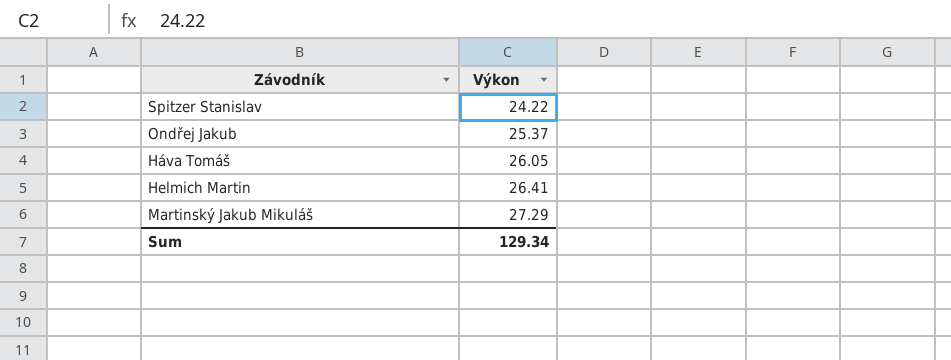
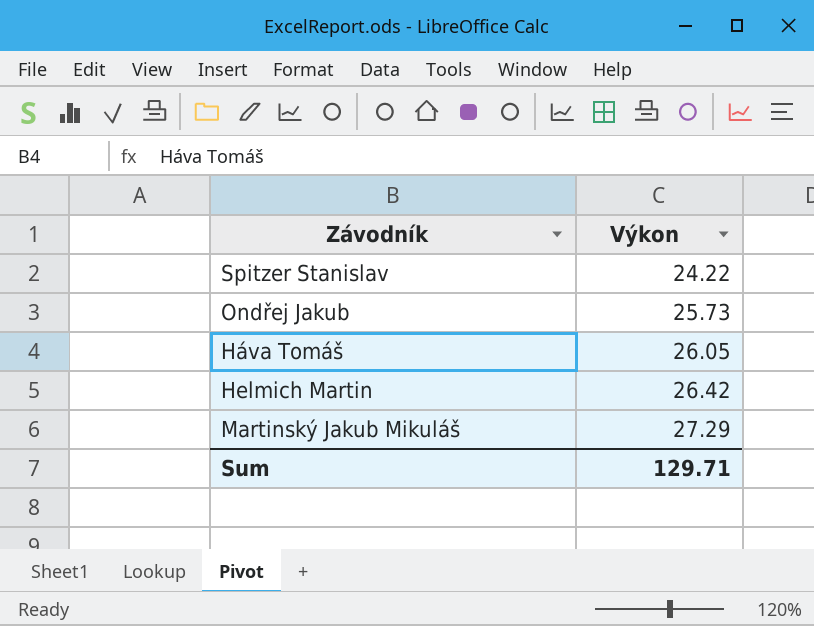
Ondřej Jakub | Výkon: 25.37 -> 25.73
Helmich Martin | Výkon: 26.41 -> 26.42
Sum | Výkon: 129.34 -> 129.71

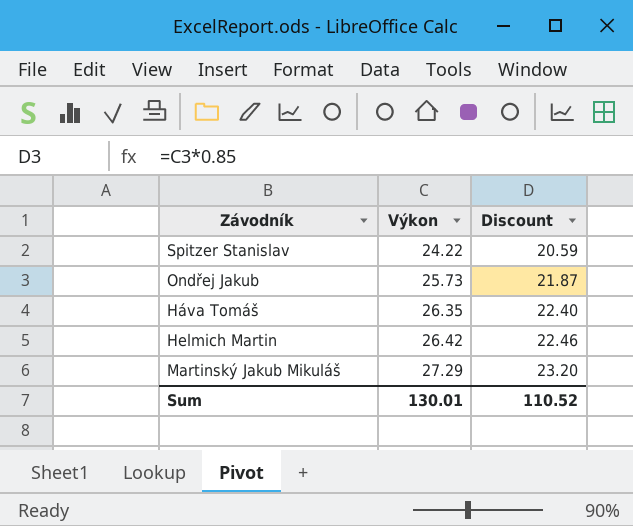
column Discount | formula: none -> [Výkon] * 0.85
Háva Tomáš | Výkon: 26.05 -> 26.35
Sum | Výkon: 129.71 -> 130.01

